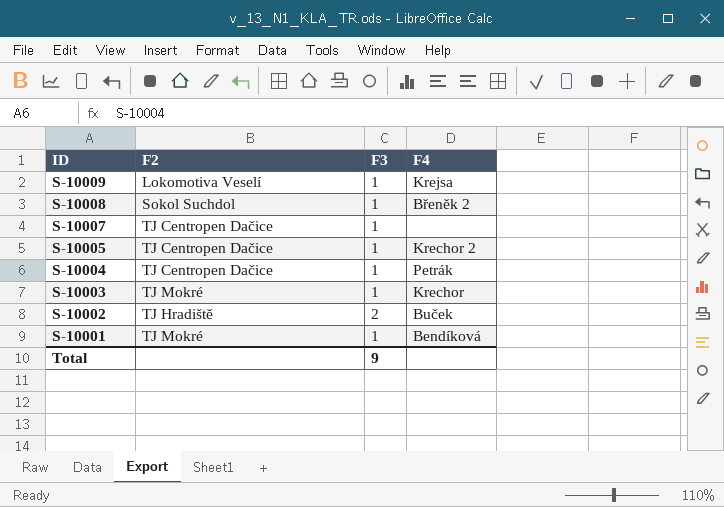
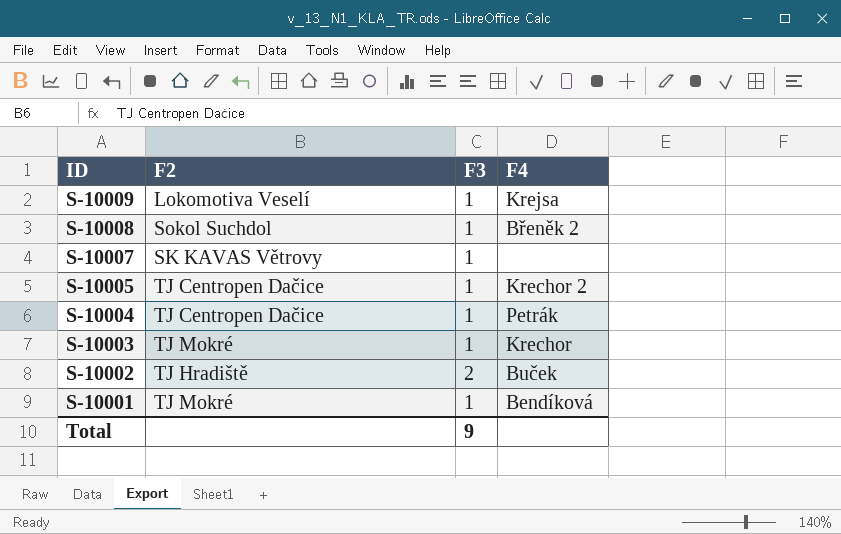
S-10007 | F2: TJ Centropen Dačice -> SK KAVAS Větrovy

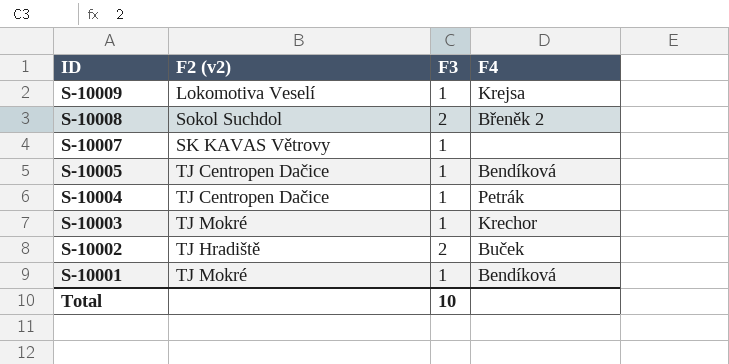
column name: F2 -> F2 (v2)
S-10008 | F3: 1 -> 2
S-10005 | F4: Krechor 2 -> Bendíková
Total | F3: 9 -> 10

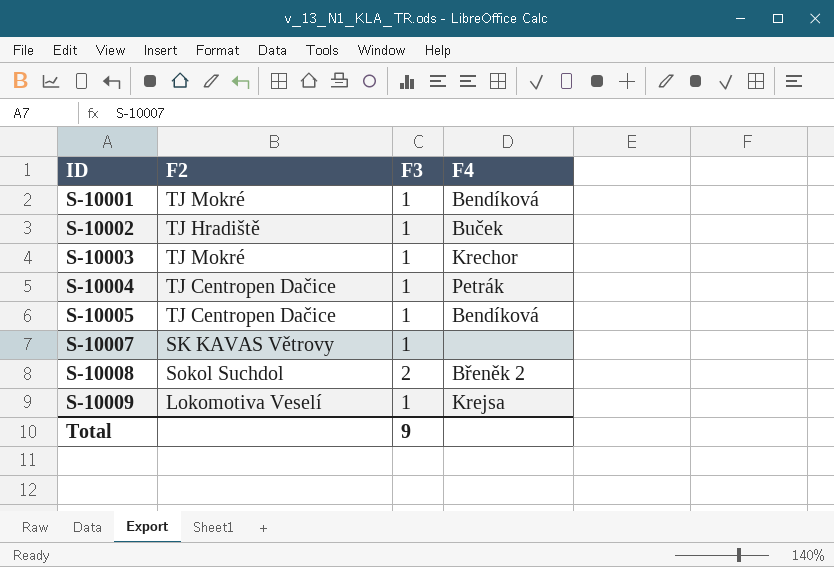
row order: ID descending -> ID ascending
column name: F2 (v2) -> F2
S-10002 | F3: 2 -> 1
Total | F3: 10 -> 9

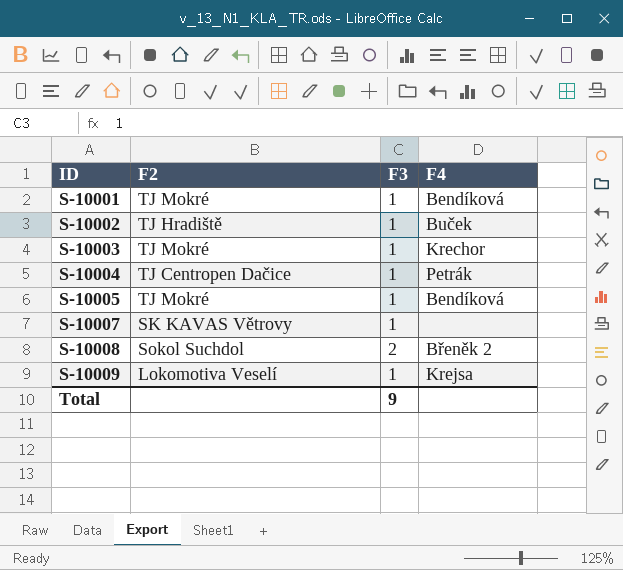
S-10005 | F2: TJ Centropen Dačice -> TJ Mokré

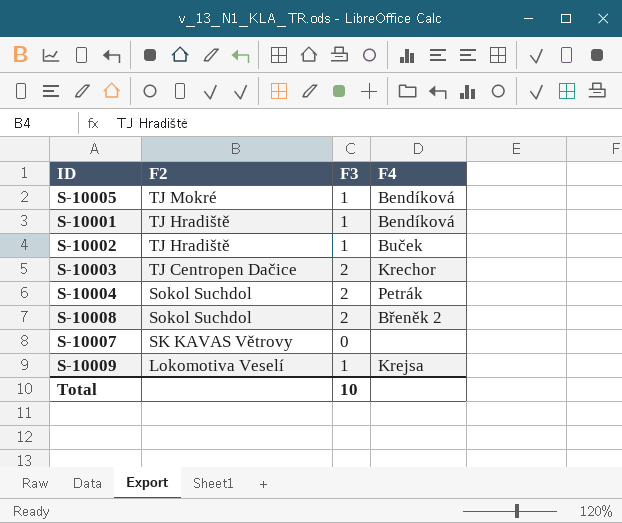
row order: ID ascending -> F2 descending
S-10001 | F2: TJ Mokré -> TJ Hradiště
S-10003 | F2: TJ Mokré -> TJ Centropen Dačice
S-10003 | F3: 1 -> 2
S-10004 | F2: TJ Centropen Dačice -> Sokol Suchdol
S-10004 | F3: 1 -> 2
S-10007 | F3: 1 -> 0
Total | F3: 9 -> 10

